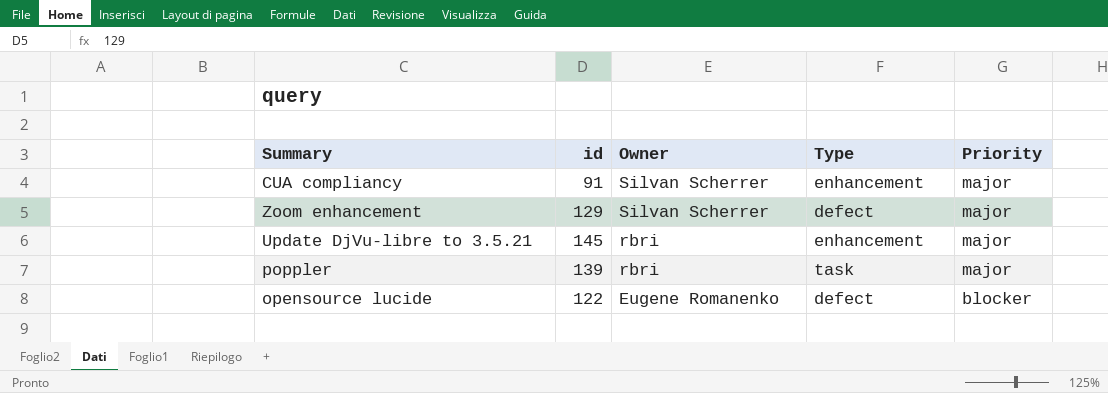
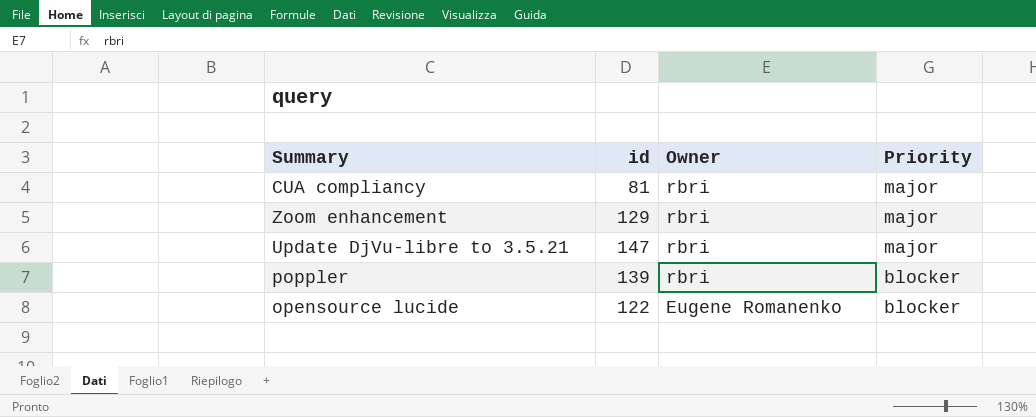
column Type | position: 4 -> none
CUA compliancy | id: 91 -> 81
CUA compliancy | Owner: Silvan Scherrer -> rbri
Zoom enhancement | Owner: Silvan Scherrer -> rbri
Update DjVu-libre to 3.5.21 | id: 145 -> 147
poppler | Priority: major -> blocker

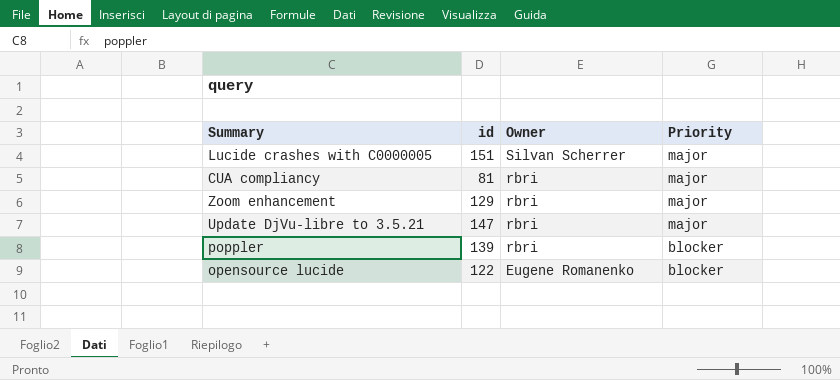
row Lucide crashes with C0000005: none -> 151 | Silvan Scherrer | major

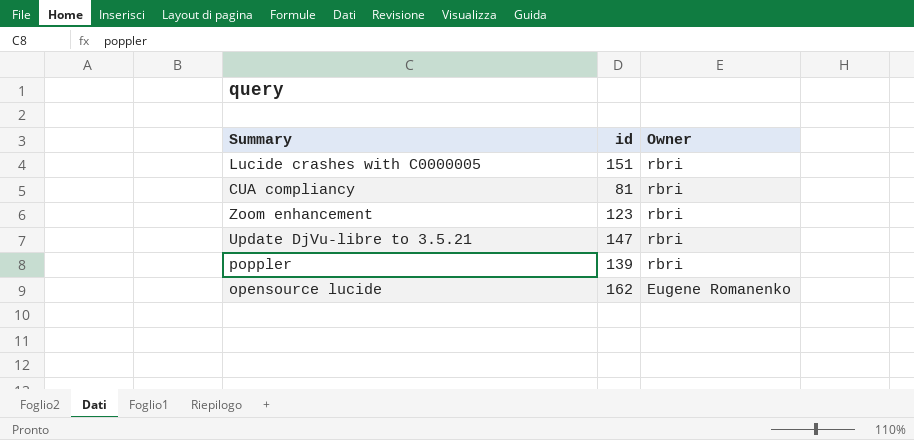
column Priority | position: 4 -> none
Lucide crashes with C0000005 | Owner: Silvan Scherrer -> rbri
Zoom enhancement | id: 129 -> 123
opensource lucide | id: 122 -> 162

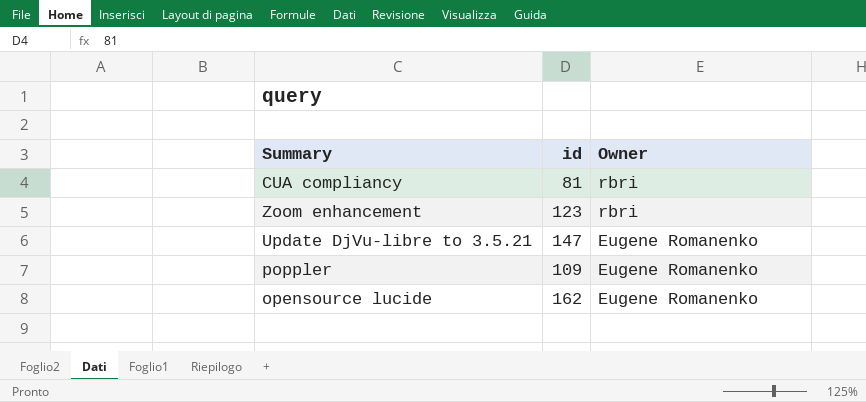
row Lucide crashes with C0000005: 151 | rbri -> none
Update DjVu-libre to 3.5.21 | Owner: rbri -> Eugene Romanenko
poppler | id: 139 -> 109
poppler | Owner: rbri -> Eugene Romanenko

